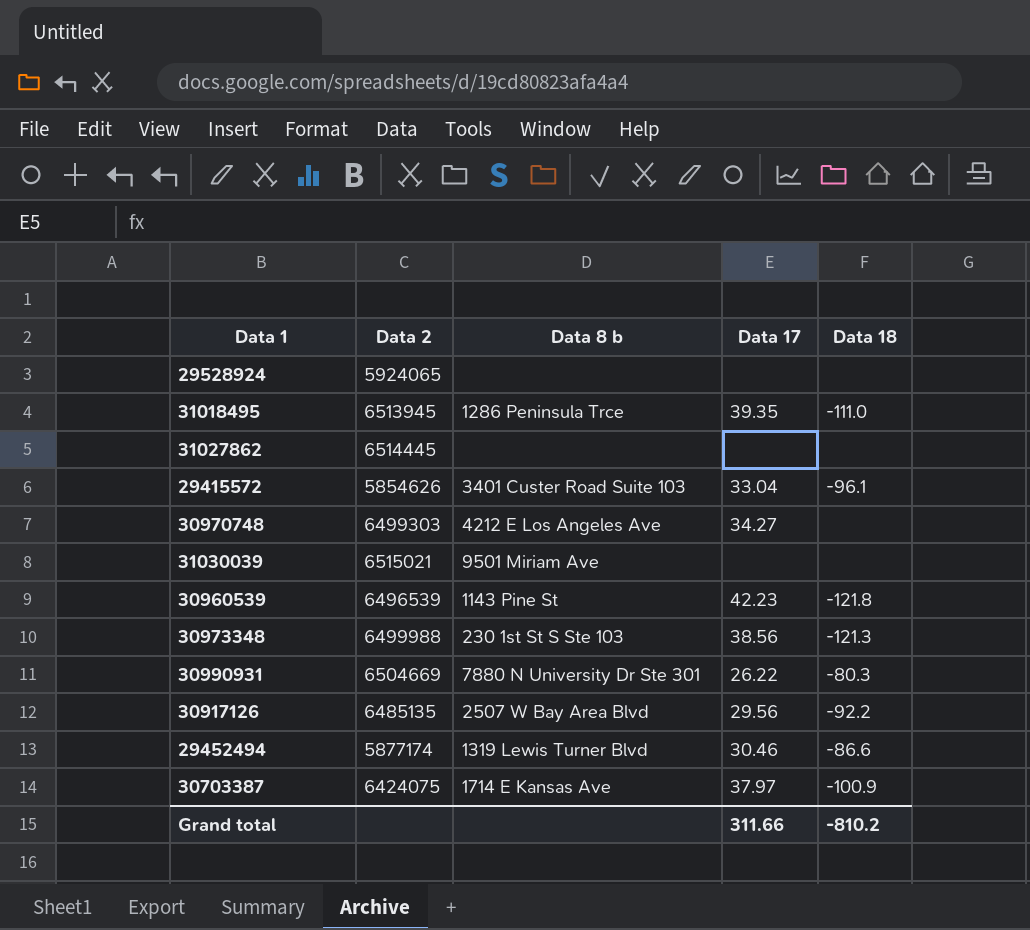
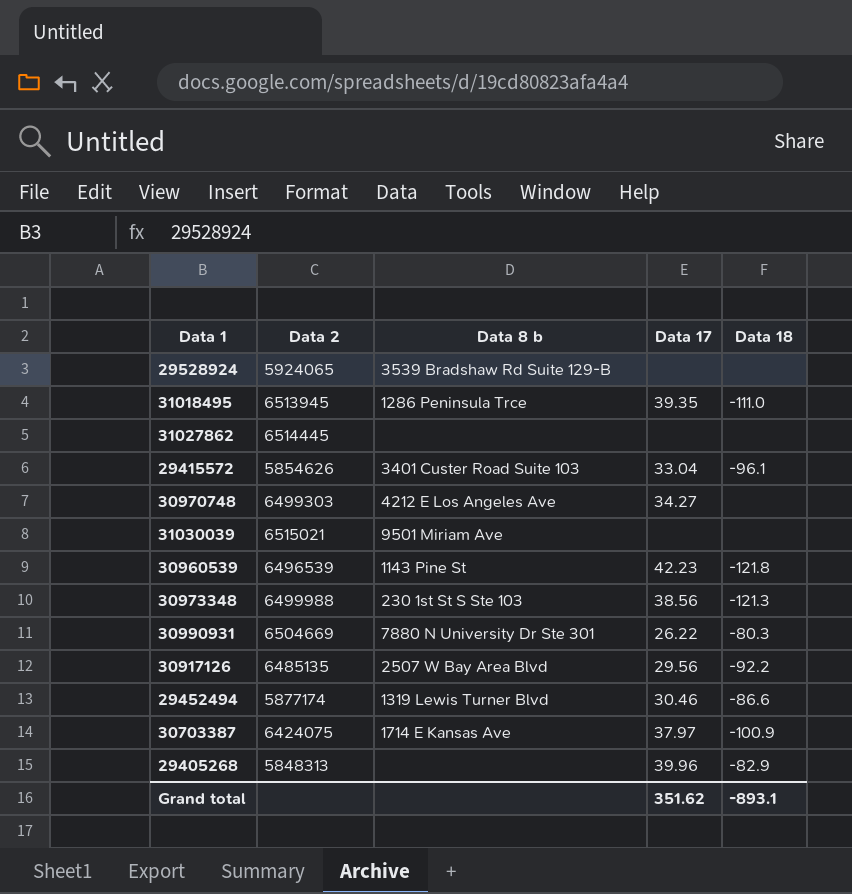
29528924 | Data 8 b: none -> 3539 Bradshaw Rd Suite 129-B
row 29405268: none -> 5848313 | none | 39.96 | -82.9
Grand total | Data 17: 311.66 -> 351.62
Grand total | Data 18: -810.2 -> -893.1

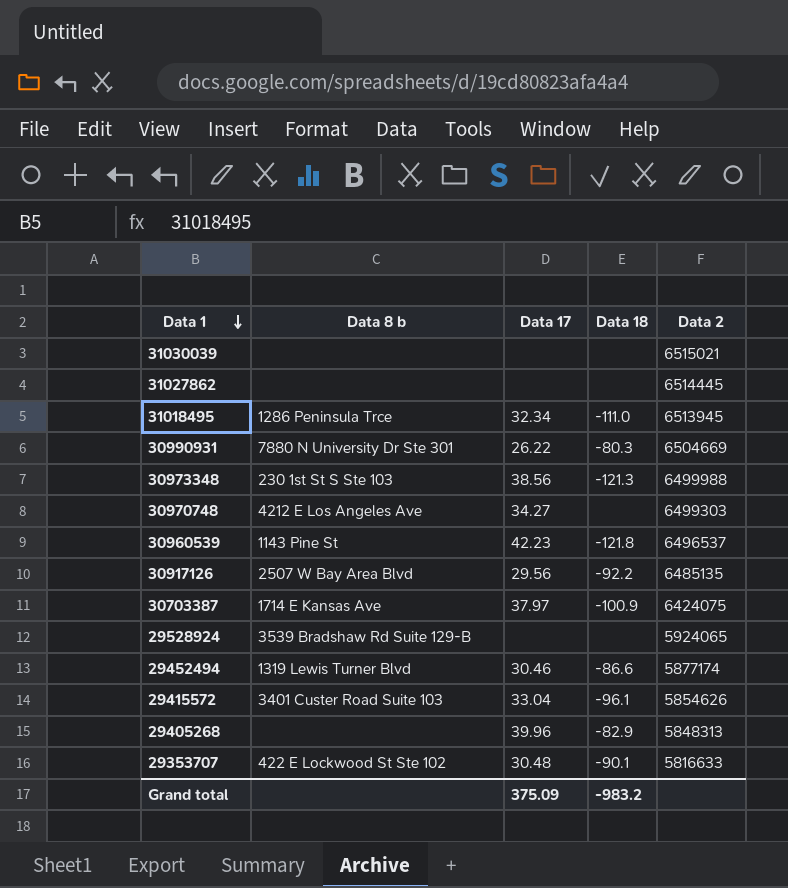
row order: none -> Data 1 descending
column Data 2 | position: 2 -> 5
31030039 | Data 8 b: 9501 Miriam Ave -> none
31018495 | Data 17: 39.35 -> 32.34
30960539 | Data 2: 6496539 -> 6496537
row 29353707: none -> 422 E Lockwood St Ste 102 | 30.48 | -90.1 | 5816633
Grand total | Data 17: 351.62 -> 375.09
Grand total | Data 18: -893.1 -> -983.2

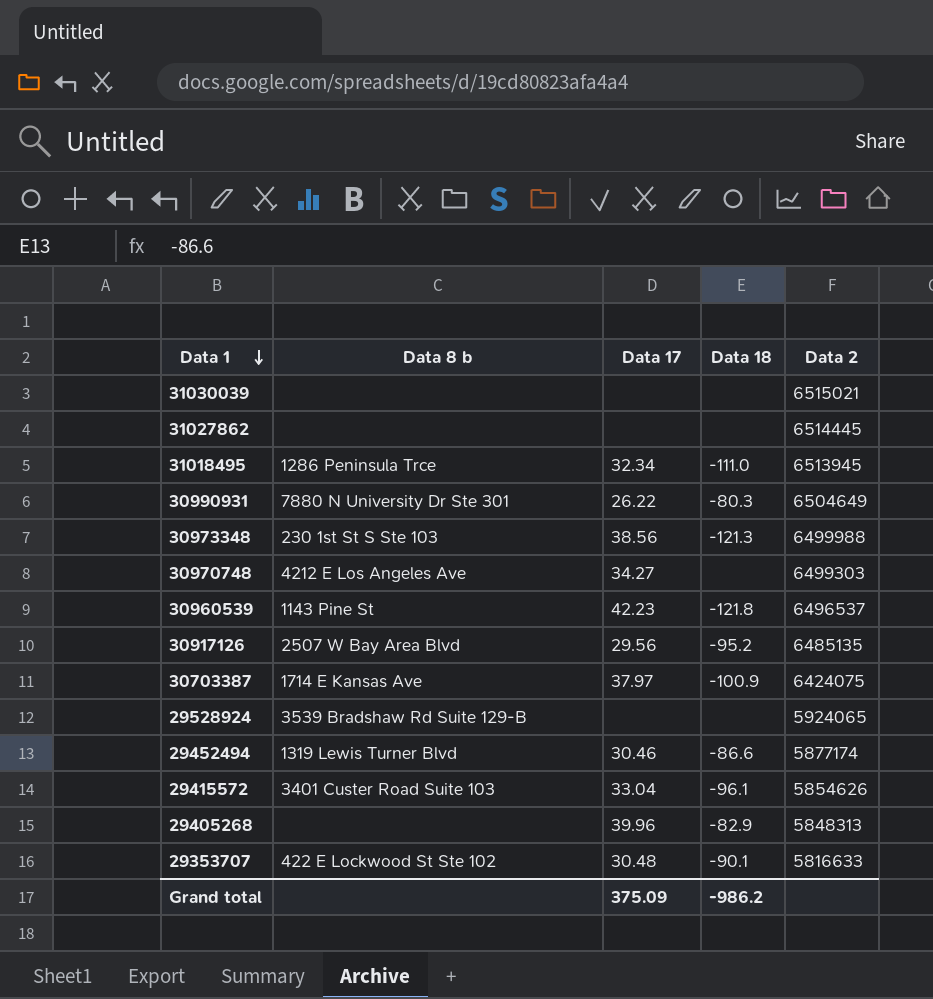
30990931 | Data 2: 6504669 -> 6504649
30917126 | Data 18: -92.2 -> -95.2
Grand total | Data 18: -983.2 -> -986.2

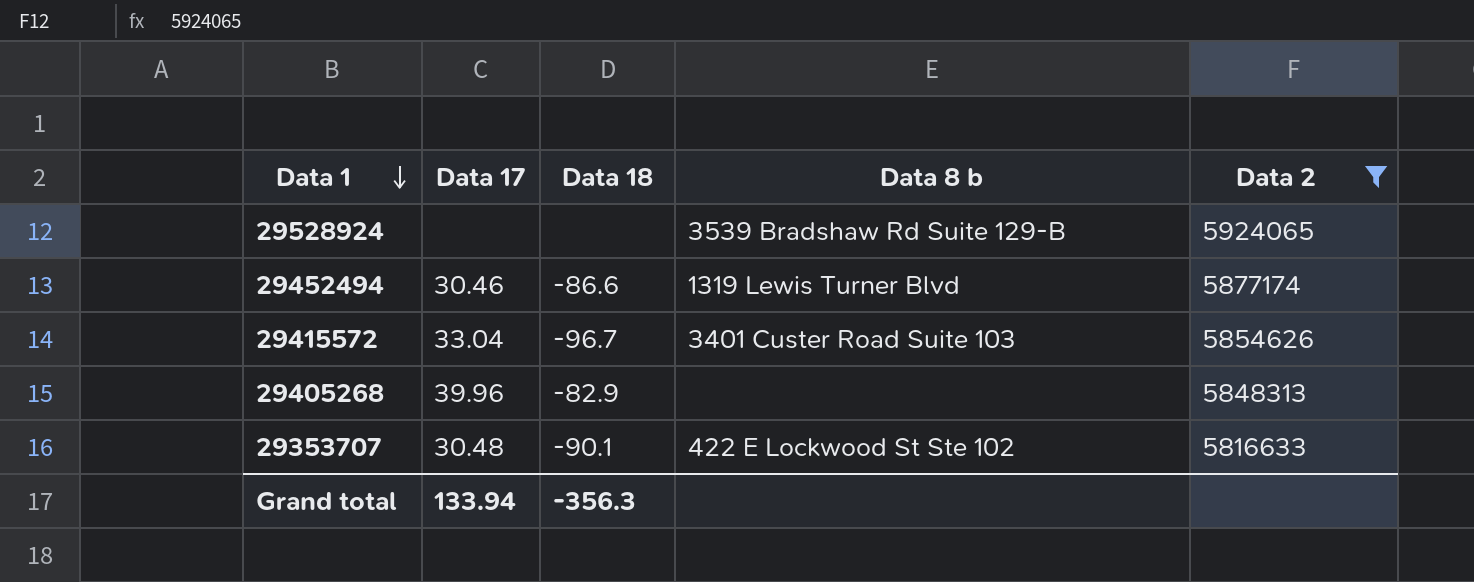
filter: none -> Data 2 <= 5924065
column Data 8 b | position: 2 -> 4
29415572 | Data 18: -96.1 -> -96.7
Grand total | Data 17: 375.09 -> 133.94
Grand total | Data 18: -986.2 -> -356.3

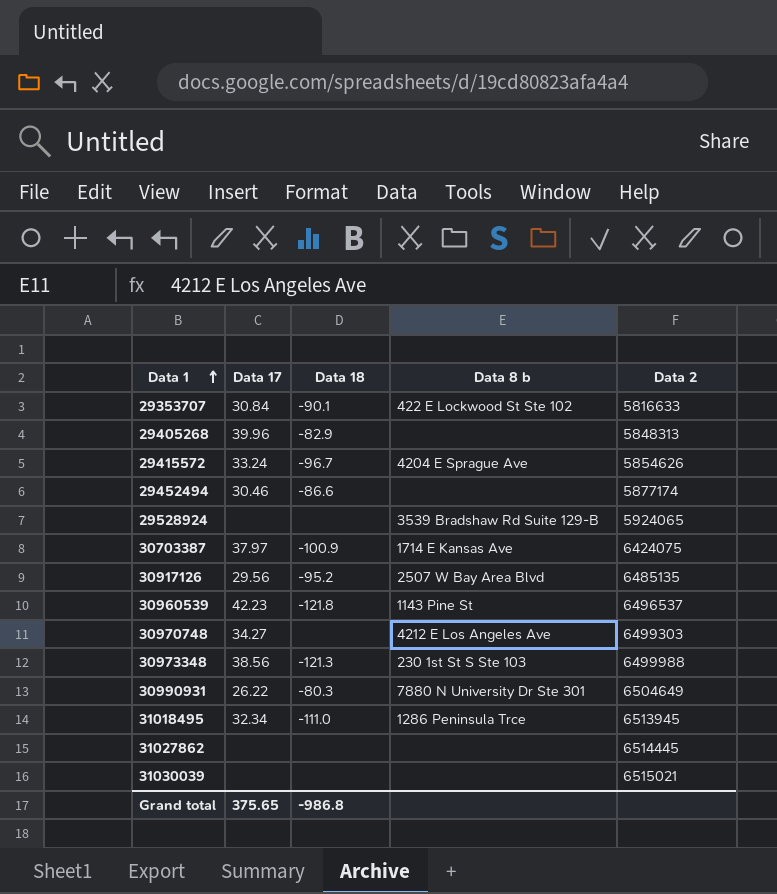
filter: Data 2 <= 5924065 -> none
row order: Data 1 descending -> Data 1 ascending
29353707 | Data 17: 30.48 -> 30.84
29415572 | Data 17: 33.04 -> 33.24
29415572 | Data 8 b: 3401 Custer Road Suite 103 -> 4204 E Sprague Ave
29452494 | Data 8 b: 1319 Lewis Turner Blvd -> none
Grand total | Data 17: 133.94 -> 375.65
Grand total | Data 18: -356.3 -> -986.8

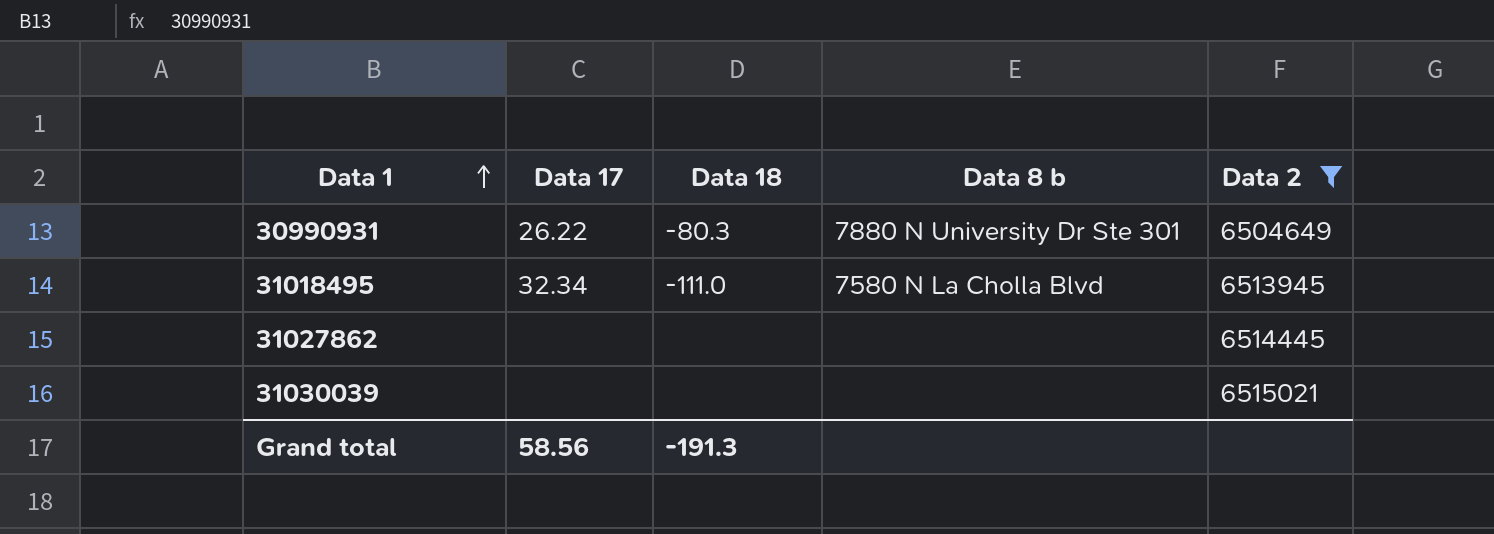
filter: none -> Data 2 >= 6504649
31018495 | Data 8 b: 1286 Peninsula Trce -> 7580 N La Cholla Blvd
Grand total | Data 17: 375.65 -> 58.56
Grand total | Data 18: -986.8 -> -191.3

